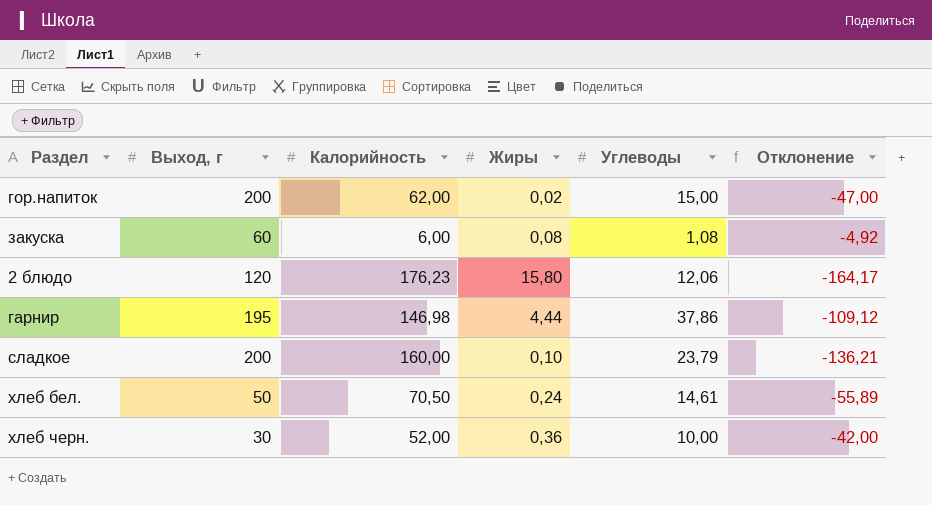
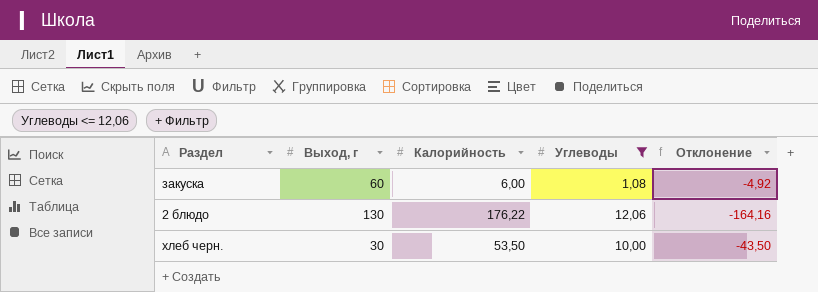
filter: none -> Углеводы <= 12,06
column Жиры | position: 4 -> none
2 блюдо | Выход, г: 120 -> 130
2 блюдо | Калорийность: 176,23 -> 176,22
2 блюдо | Отклонение: -164,17 -> -164,16
хлеб черн. | Калорийность: 52,00 -> 53,50
хлеб черн. | Отклонение: -42,00 -> -43,50

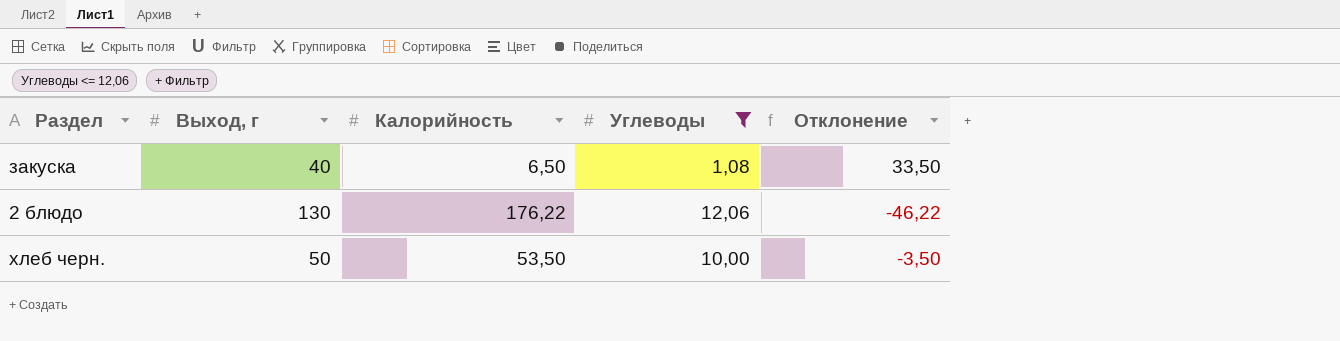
column Отклонение | formula: [Углеводы] - [Калорийность] -> [Выход, г] - [Калорийность]
закуска | Выход, г: 60 -> 40
закуска | Калорийность: 6,00 -> 6,50
хлеб черн. | Выход, г: 30 -> 50

